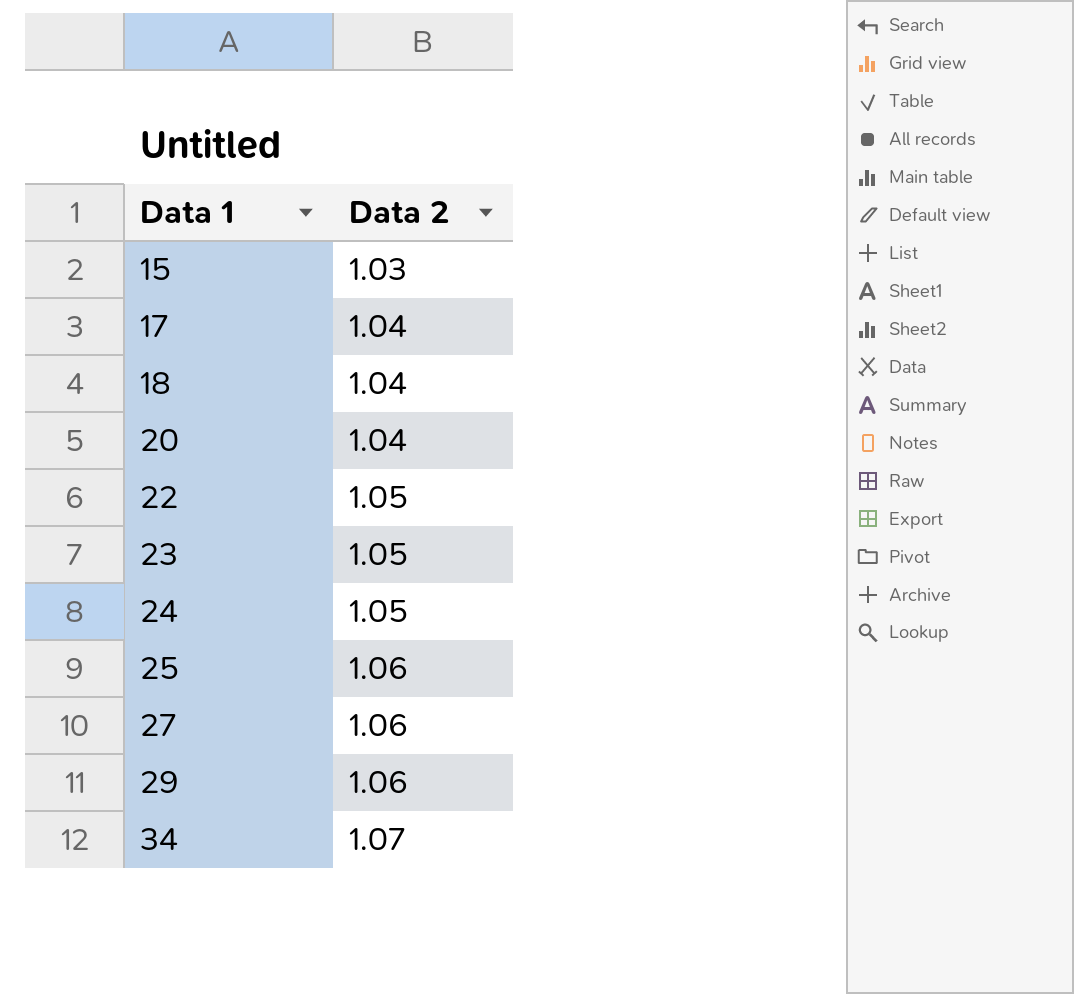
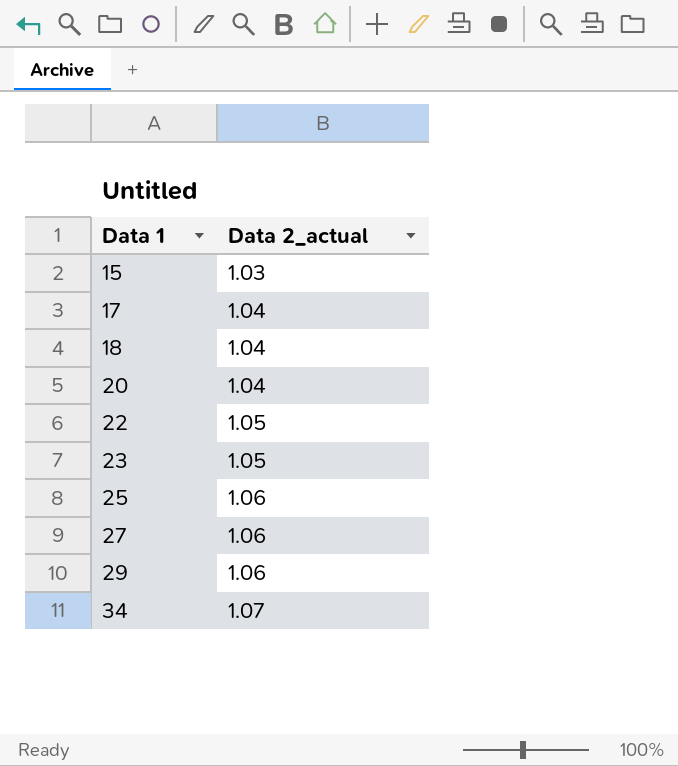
column name: Data 2 -> Data 2_actual
row 24: 1.05 -> none

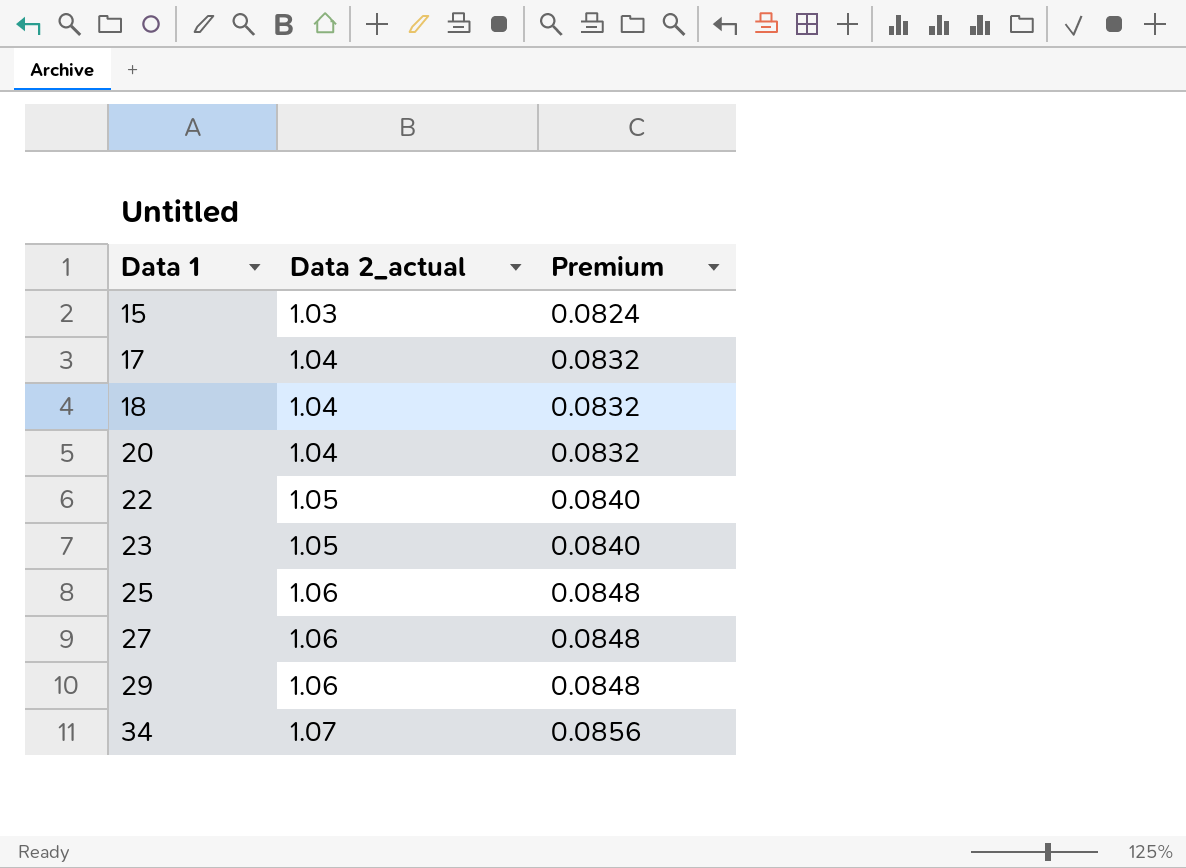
column Premium | formula: none -> [Data 2_actual] * 0.08

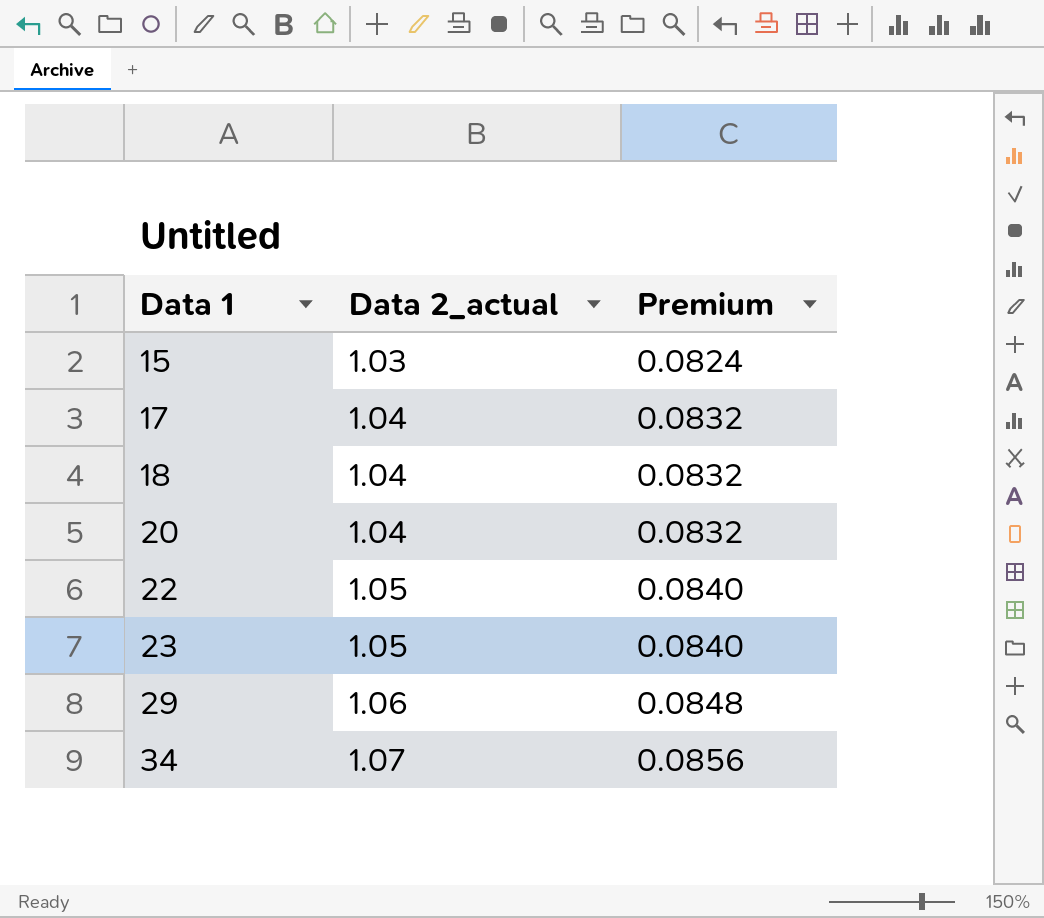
row 25: 1.06 | 0.0848 -> none
row 27: 1.06 | 0.0848 -> none

